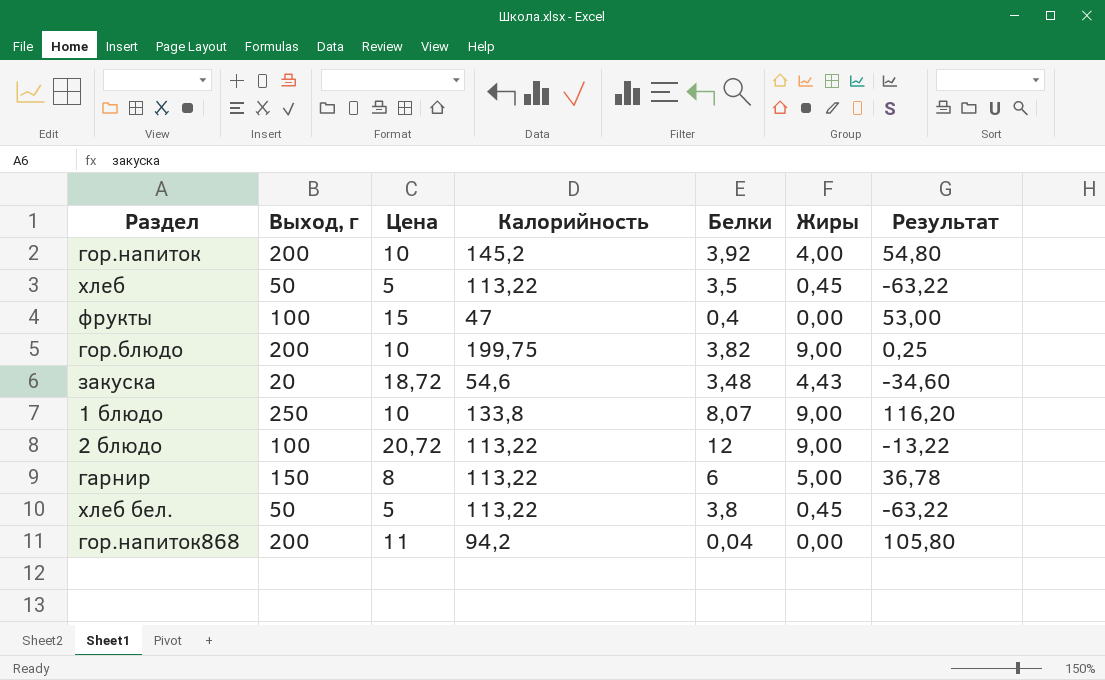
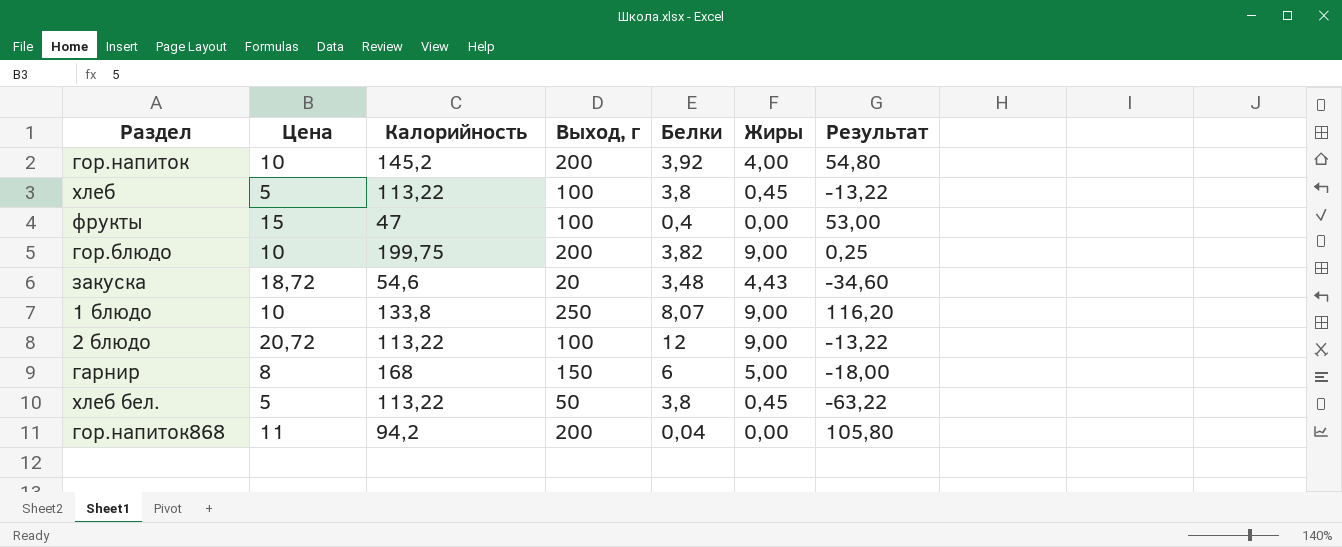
column Выход, г | position: 2 -> 4
хлеб | Выход, г: 50 -> 100
хлеб | Белки: 3,5 -> 3,8
хлеб | Результат: -63,22 -> -13,22
гарнир | Калорийность: 113,22 -> 168
гарнир | Результат: 36,78 -> -18,00

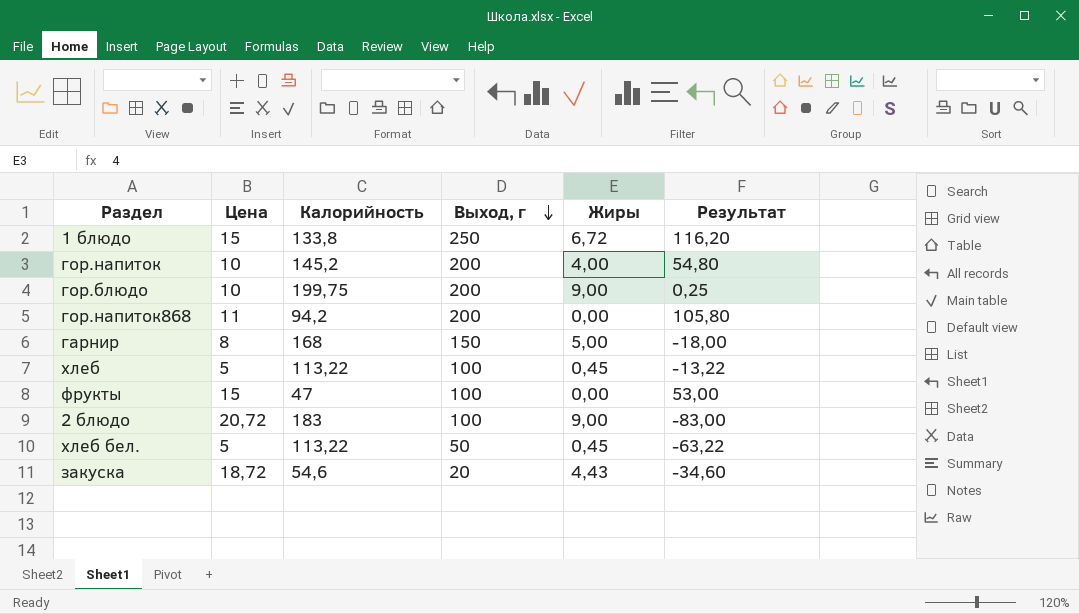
row order: none -> Выход, г descending
column Белки | position: 5 -> none
1 блюдо | Цена: 10 -> 15
1 блюдо | Жиры: 9,00 -> 6,72
2 блюдо | Калорийность: 113,22 -> 183
2 блюдо | Результат: -13,22 -> -83,00

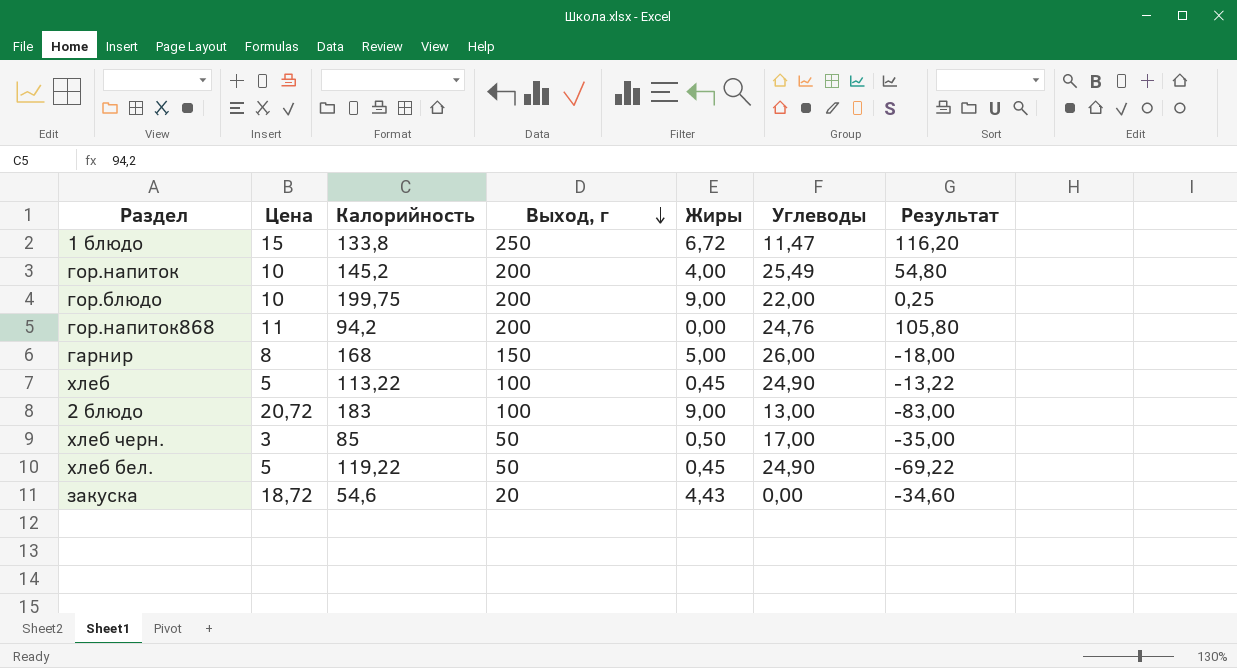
column Углеводы | position: none -> 6
row фрукты: 15 | 47 | 100 | 0,00 | 53,00 -> none
row хлеб черн.: none -> 3 | 85 | 50 | 0,50 | 17,00 | -35,00
хлеб бел. | Калорийность: 113,22 -> 119,22
хлеб бел. | Результат: -63,22 -> -69,22

